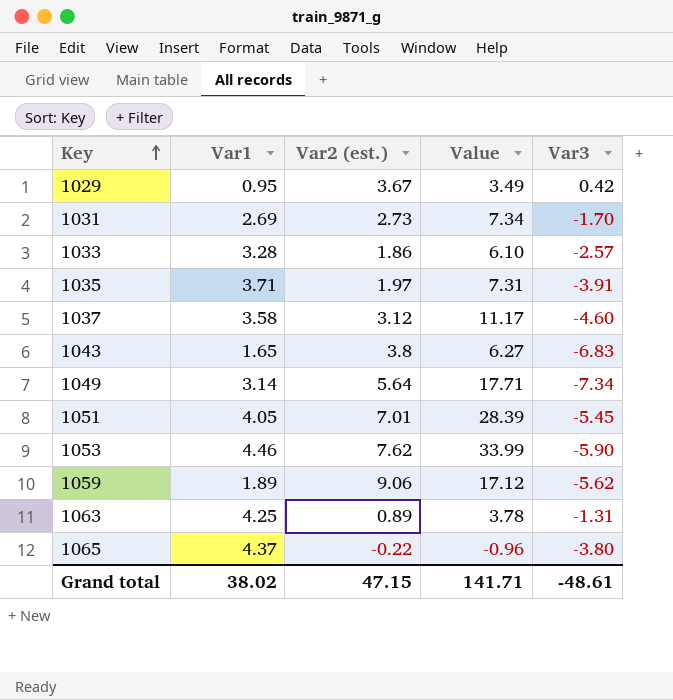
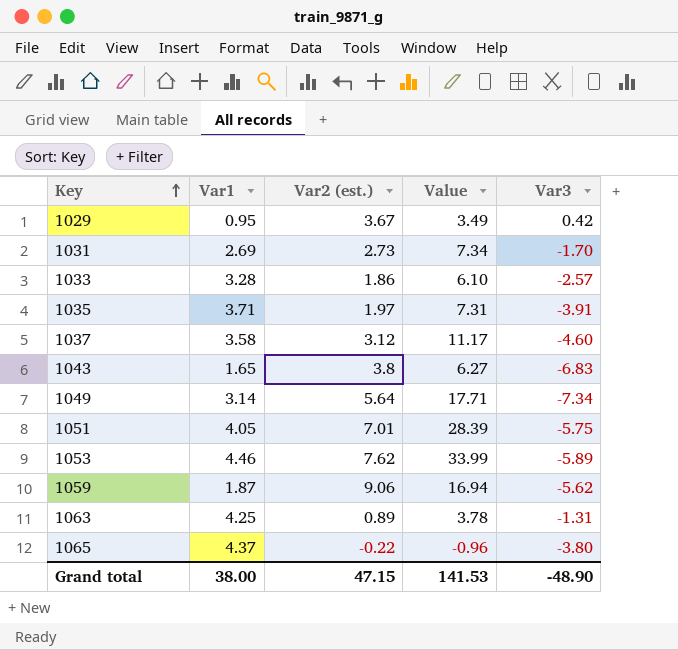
1051 | Var3: -5.45 -> -5.75
1053 | Var3: -5.90 -> -5.89
1059 | Var1: 1.89 -> 1.87
1059 | Value: 17.12 -> 16.94
Grand total | Var1: 38.02 -> 38.00
Grand total | Value: 141.71 -> 141.53
Grand total | Var3: -48.61 -> -48.90

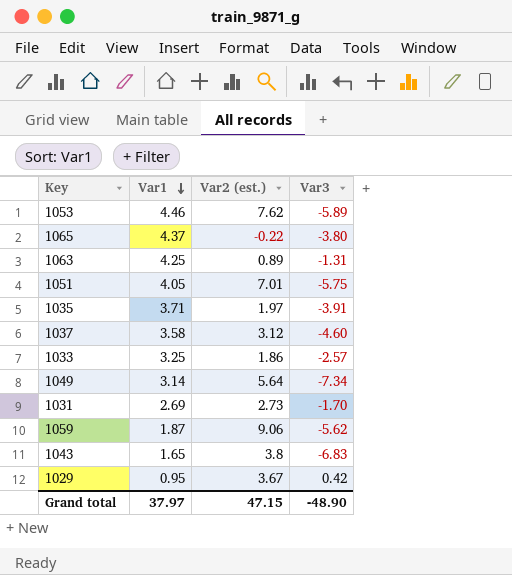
row order: Key ascending -> Var1 descending
column Value | formula: [Var1] * [Var2 (est.)] -> none
1033 | Var1: 3.28 -> 3.25
Grand total | Var1: 38.00 -> 37.97

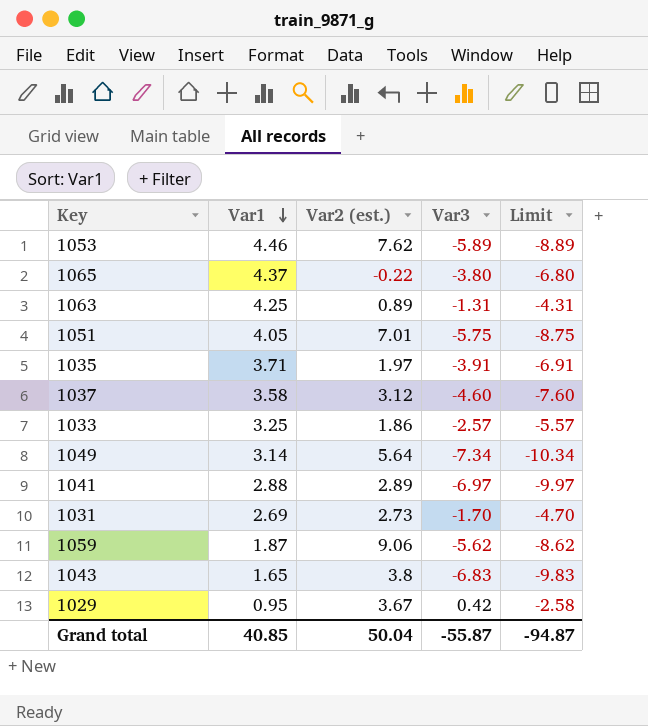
column Limit | formula: none -> [Var3] - 3
row 1041: none -> 2.88 | 2.89 | -6.97 | -9.97
Grand total | Var1: 37.97 -> 40.85
Grand total | Var2 (est.): 47.15 -> 50.04
Grand total | Var3: -48.90 -> -55.87

